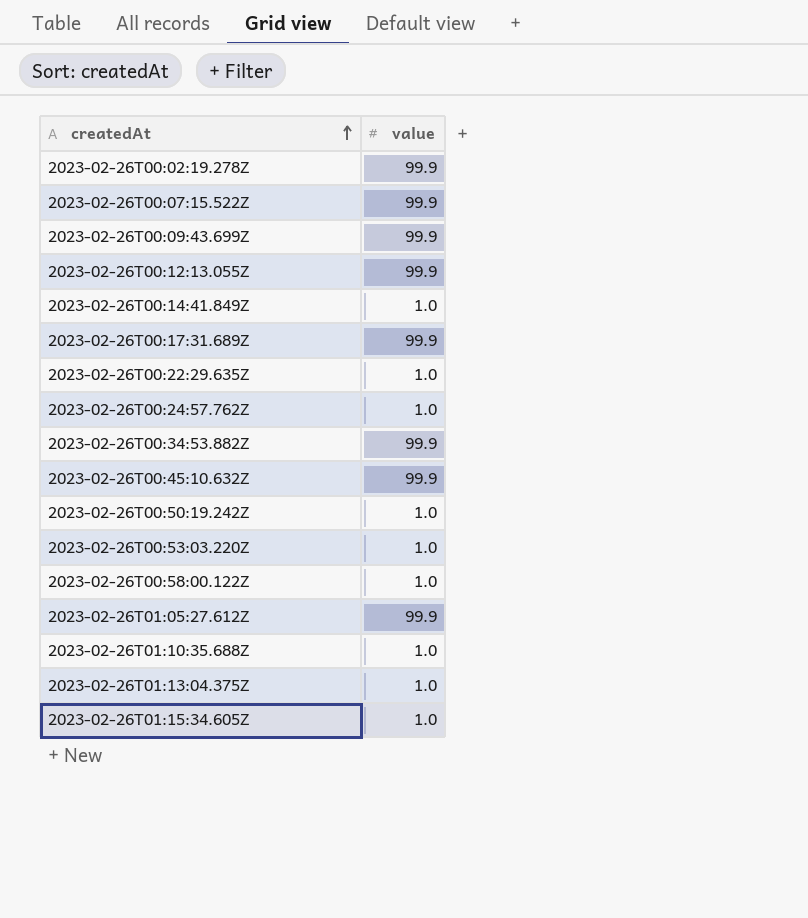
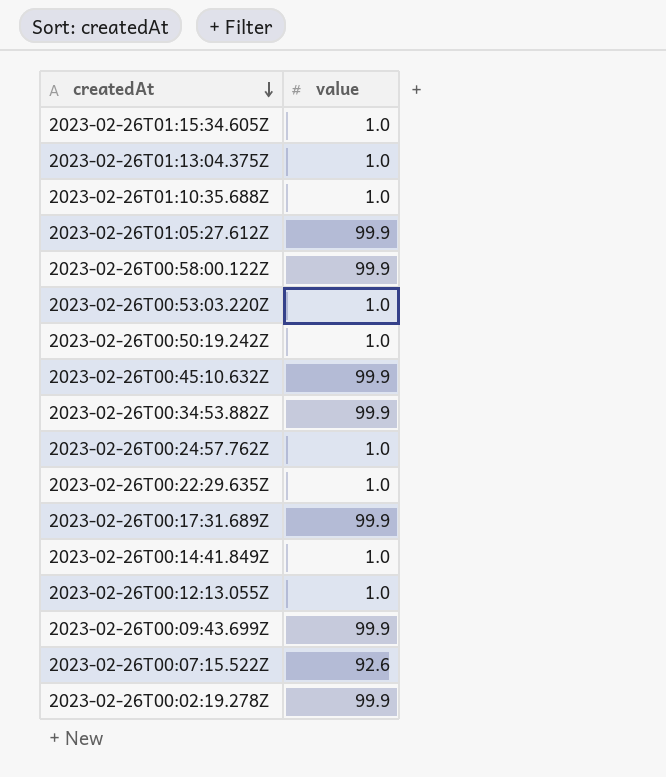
row order: createdAt ascending -> createdAt descending
2023-02-26T00:58:00.122Z | value: 1.0 -> 99.9
2023-02-26T00:12:13.055Z | value: 99.9 -> 1.0
2023-02-26T00:07:15.522Z | value: 99.9 -> 92.6

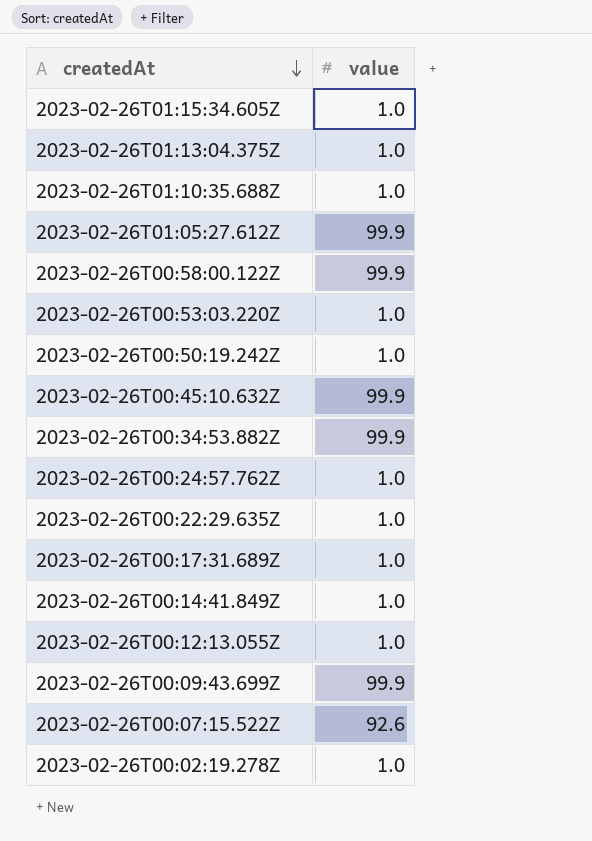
2023-02-26T00:17:31.689Z | value: 99.9 -> 1.0
2023-02-26T00:02:19.278Z | value: 99.9 -> 1.0

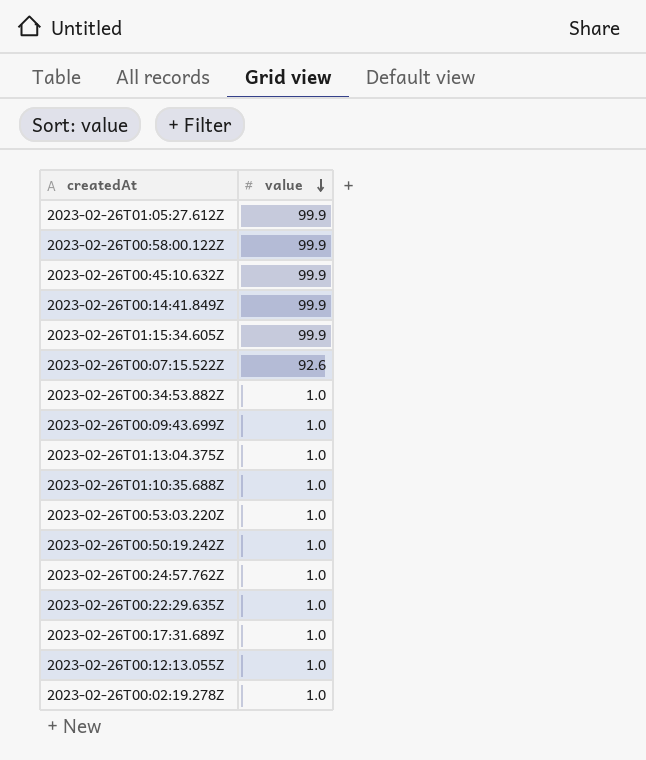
row order: createdAt descending -> value descending
2023-02-26T00:14:41.849Z | value: 1.0 -> 99.9
2023-02-26T01:15:34.605Z | value: 1.0 -> 99.9
2023-02-26T00:34:53.882Z | value: 99.9 -> 1.0
2023-02-26T00:09:43.699Z | value: 99.9 -> 1.0

